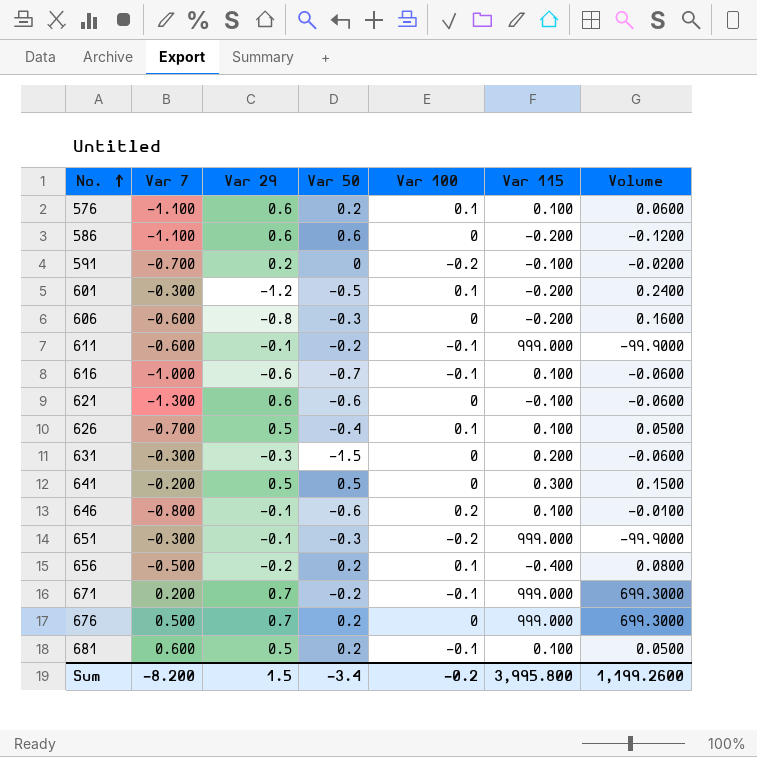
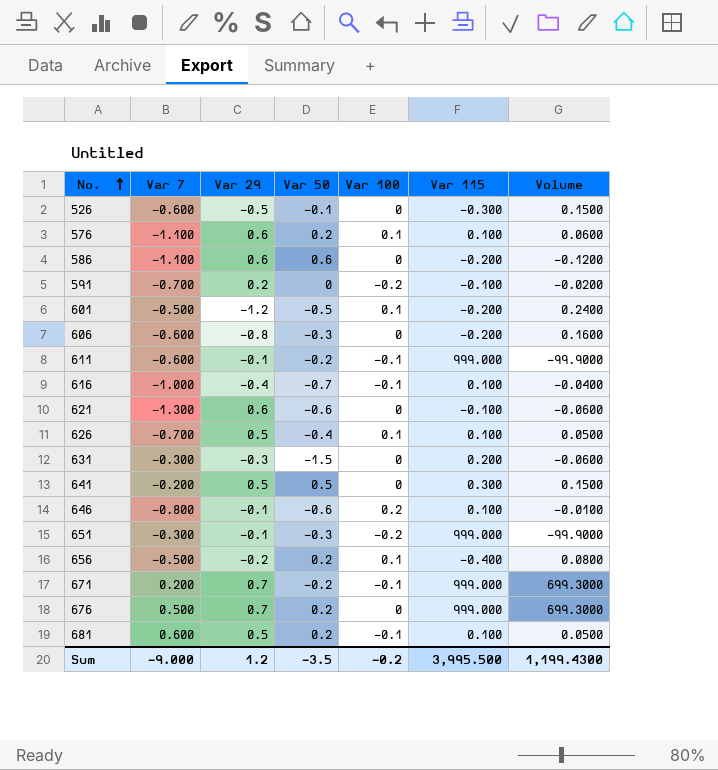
row 526: none -> -0.600 | -0.5 | -0.1 | 0 | -0.300 | 0.1500
601 | Var 7: -0.300 -> -0.500
616 | Var 29: -0.6 -> -0.4
616 | Volume: -0.0600 -> -0.0400
Sum | Var 7: -8.200 -> -9.000
Sum | Var 29: 1.5 -> 1.2
Sum | Var 50: -3.4 -> -3.5
Sum | Var 115: 3,995.800 -> 3,995.500
Sum | Volume: 1,199.2600 -> 1,199.4300

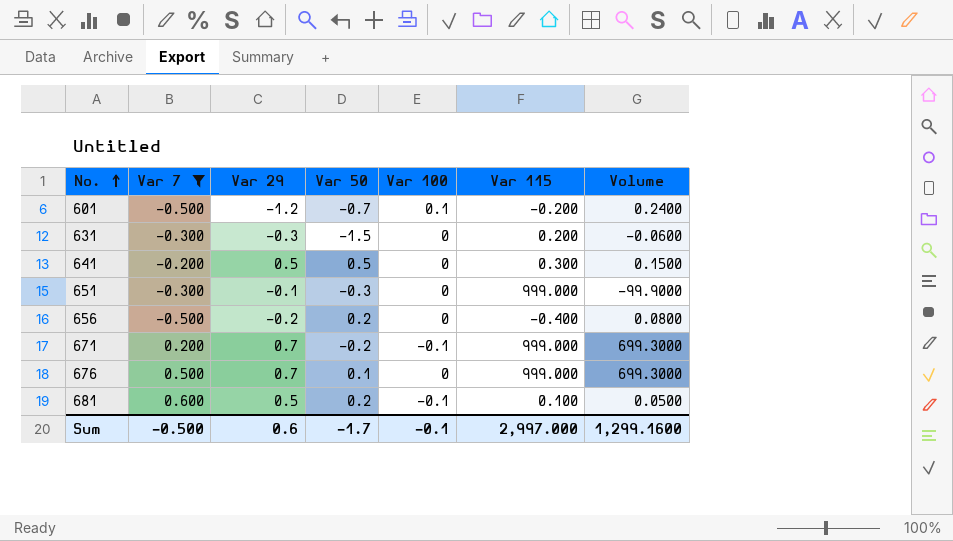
filter: none -> Var 7 >= -0.500
601 | Var 50: -0.5 -> -0.7
651 | Var 100: -0.2 -> 0
656 | Var 100: 0.1 -> 0
676 | Var 50: 0.2 -> 0.1
Sum | Var 7: -9.000 -> -0.500
Sum | Var 29: 1.2 -> 0.6
Sum | Var 50: -3.5 -> -1.7
Sum | Var 100: -0.2 -> -0.1
Sum | Var 115: 3,995.500 -> 2,997.000
Sum | Volume: 1,199.4300 -> 1,299.1600

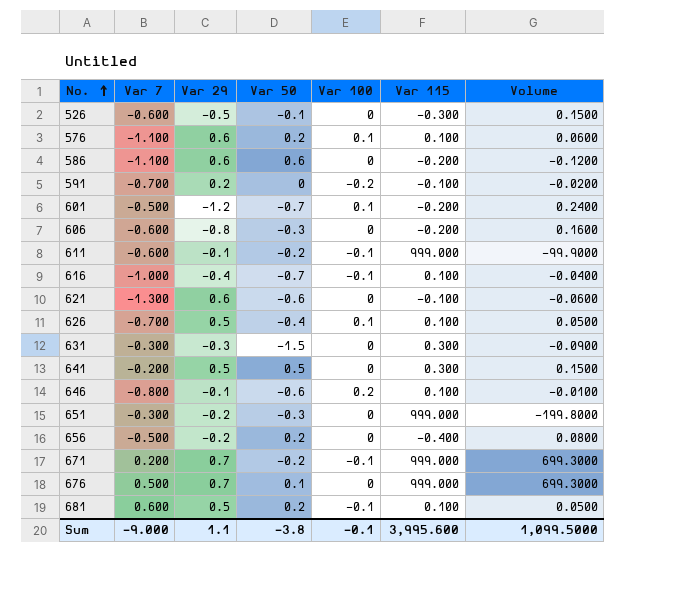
filter: Var 7 >= -0.500 -> none
631 | Var 115: 0.200 -> 0.300
631 | Volume: -0.0600 -> -0.0900
651 | Var 29: -0.1 -> -0.2
651 | Volume: -99.9000 -> -199.8000
Sum | Var 7: -0.500 -> -9.000
Sum | Var 29: 0.6 -> 1.1
Sum | Var 50: -1.7 -> -3.8
Sum | Var 115: 2,997.000 -> 3,995.600
Sum | Volume: 1,299.1600 -> 1,099.5000

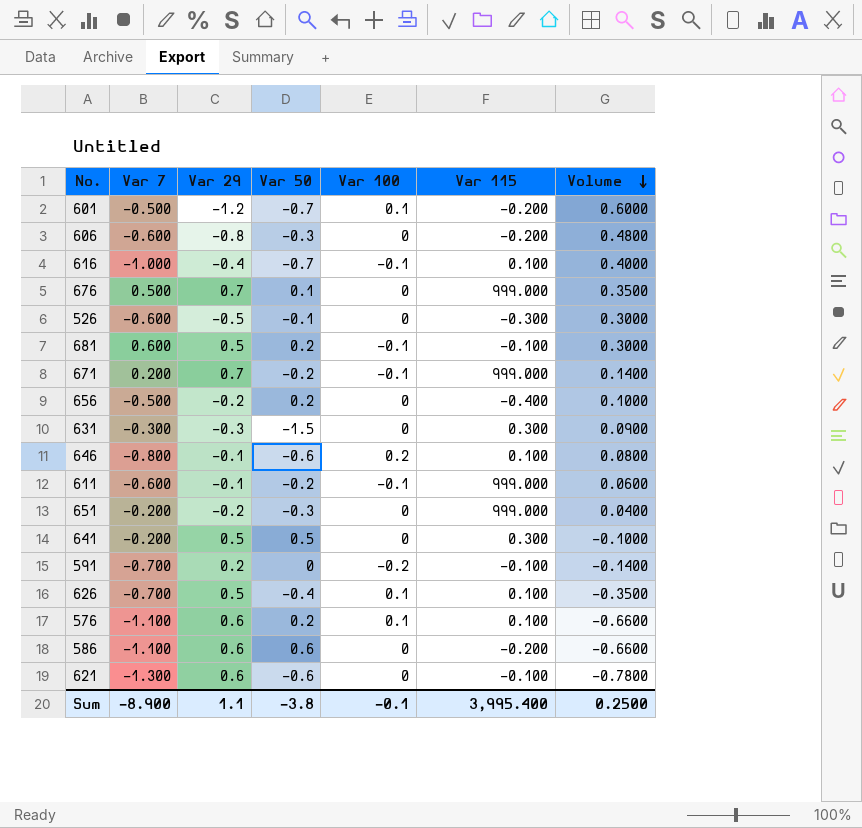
row order: No. ascending -> Volume descending
column Volume | formula: [Var 29] * [Var 115] -> [Var 7] * [Var 29]
681 | Var 115: 0.100 -> -0.100
651 | Var 7: -0.300 -> -0.200
Sum | Var 7: -9.000 -> -8.900
Sum | Var 115: 3,995.600 -> 3,995.400
Sum | Volume: 1,099.5000 -> 0.2500

